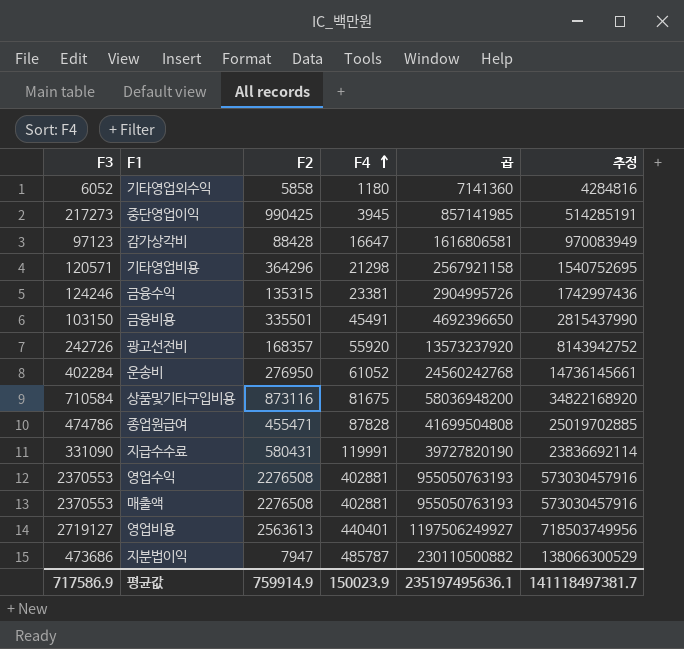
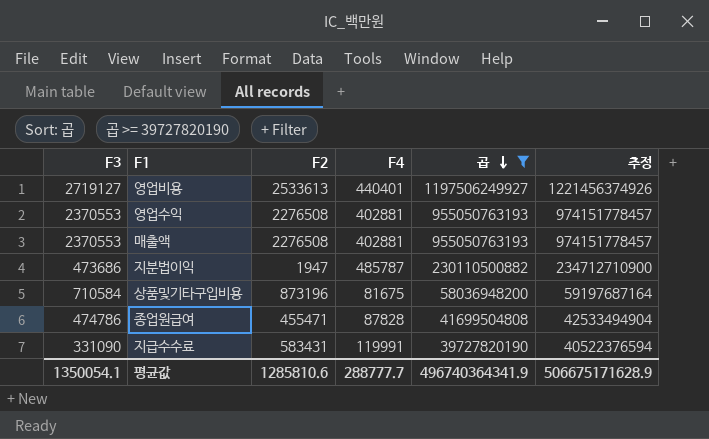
filter: none -> 곱 >= 39727820190
row order: F4 ascending -> 곱 descending
column 추정 | formula: [곱] * 0.6 -> [곱] * 1.02
영업비용 | F2: 2563613 -> 2533613
지분법이익 | F2: 7947 -> 1947
상품및기타구입비용 | F2: 873116 -> 873196
지급수수료 | F2: 580431 -> 583431
평균값 | F3: 717586.9 -> 1350054.1
평균값 | F2: 759914.9 -> 1285810.6
평균값 | F4: 150023.9 -> 288777.7
평균값 | 곱: 235197495636.1 -> 496740364341.9
평균값 | 추정: 141118497381.7 -> 506675171628.9

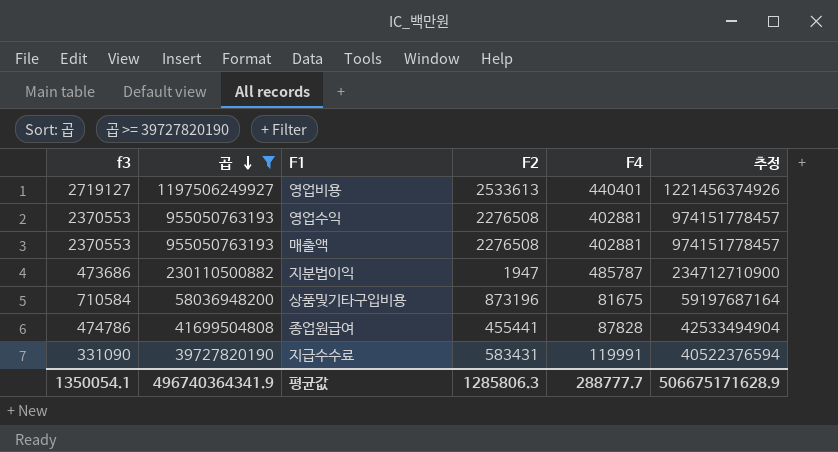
column name: F3 -> f3
column 곱 | position: 5 -> 2
종업원급여 | F2: 455471 -> 455441
평균값 | F2: 1285810.6 -> 1285806.3

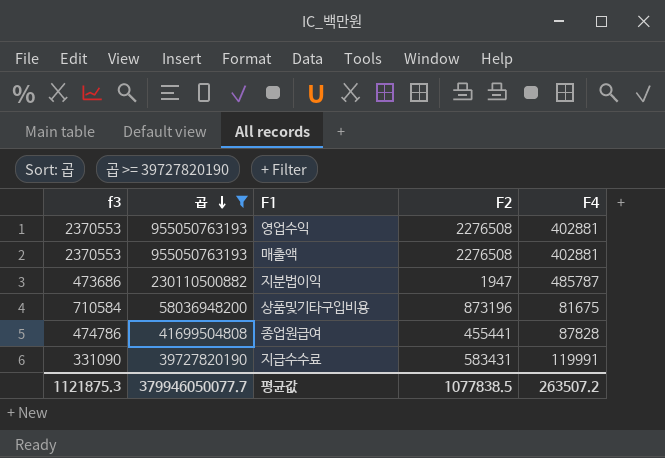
column 추정 | formula: [곱] * 1.02 -> none
row 영업비용: 2719127 | 1197506249927 | 2533613 | 440401 | 1221456374926 -> none
평균값 | f3: 1350054.1 -> 1121875.3
평균값 | 곱: 496740364341.9 -> 379946050077.7
평균값 | F2: 1285806.3 -> 1077838.5
평균값 | F4: 288777.7 -> 263507.2

